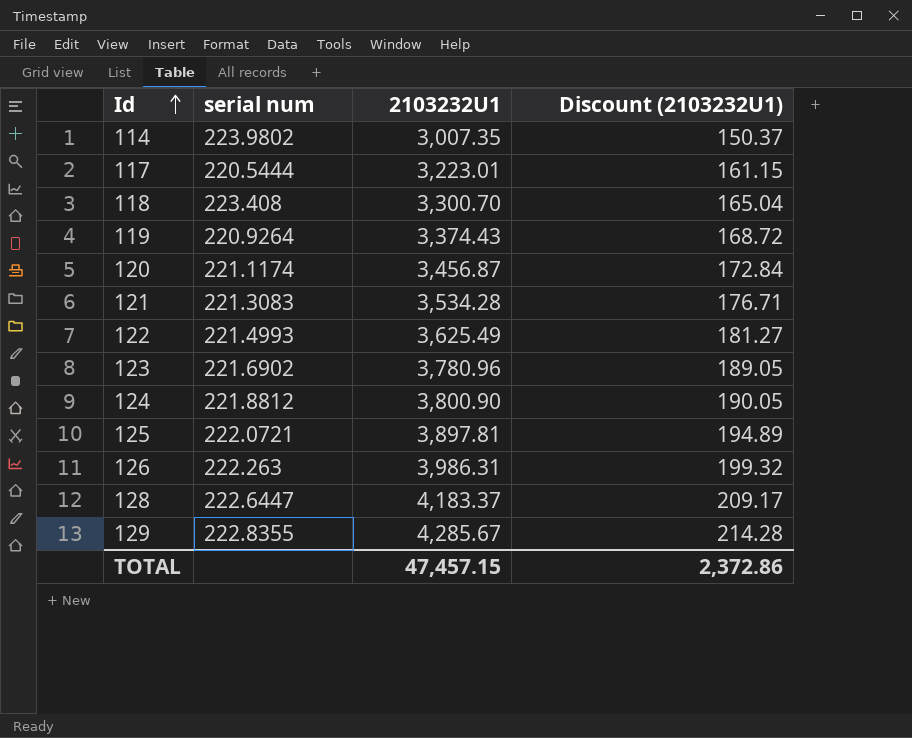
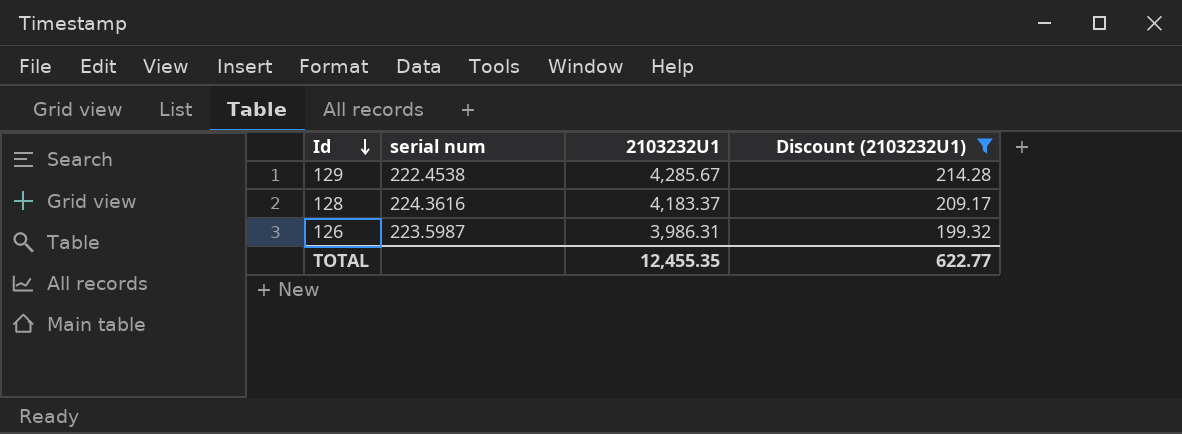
filter: none -> Discount (2103232U1) >= 199.32
row order: Id ascending -> Id descending
129 | serial num: 222.8355 -> 222.4538
128 | serial num: 222.6447 -> 224.3616
126 | serial num: 222.263 -> 223.5987
TOTAL | 2103232U1: 47,457.15 -> 12,455.35
TOTAL | Discount (2103232U1): 2,372.86 -> 622.77

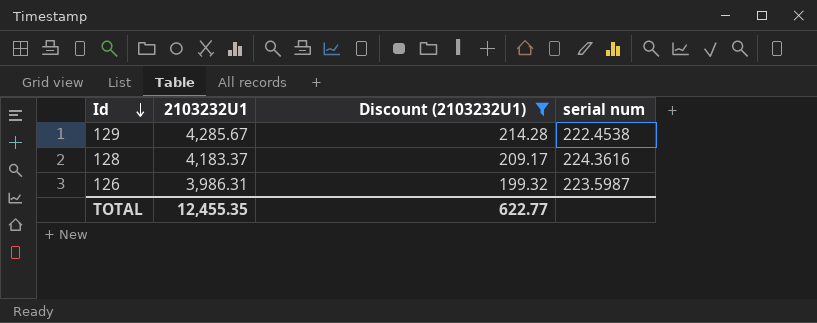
column serial num | position: 2 -> 4

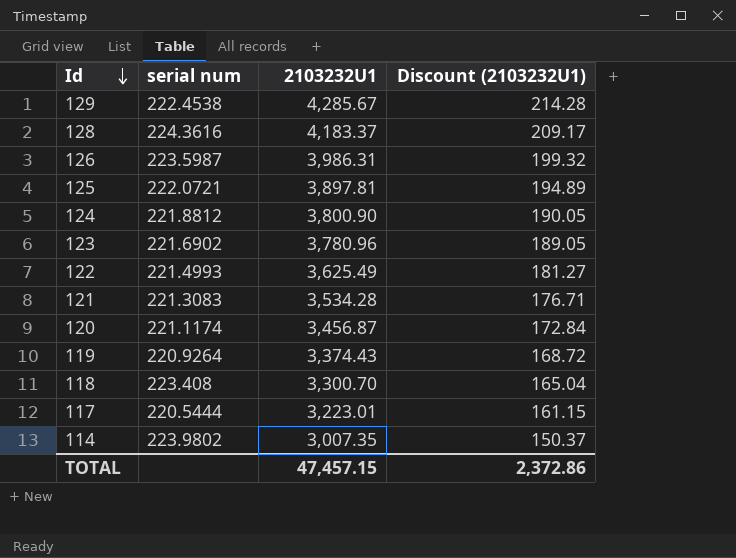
filter: Discount (2103232U1) >= 199.32 -> none
column serial num | position: 4 -> 2
TOTAL | 2103232U1: 12,455.35 -> 47,457.15
TOTAL | Discount (2103232U1): 622.77 -> 2,372.86

